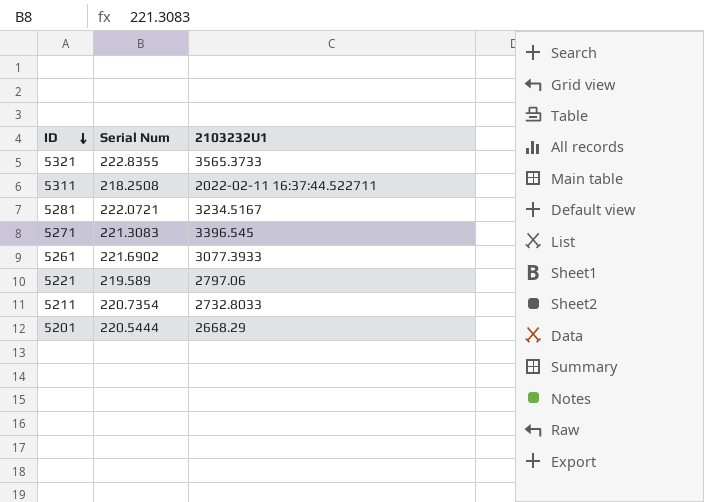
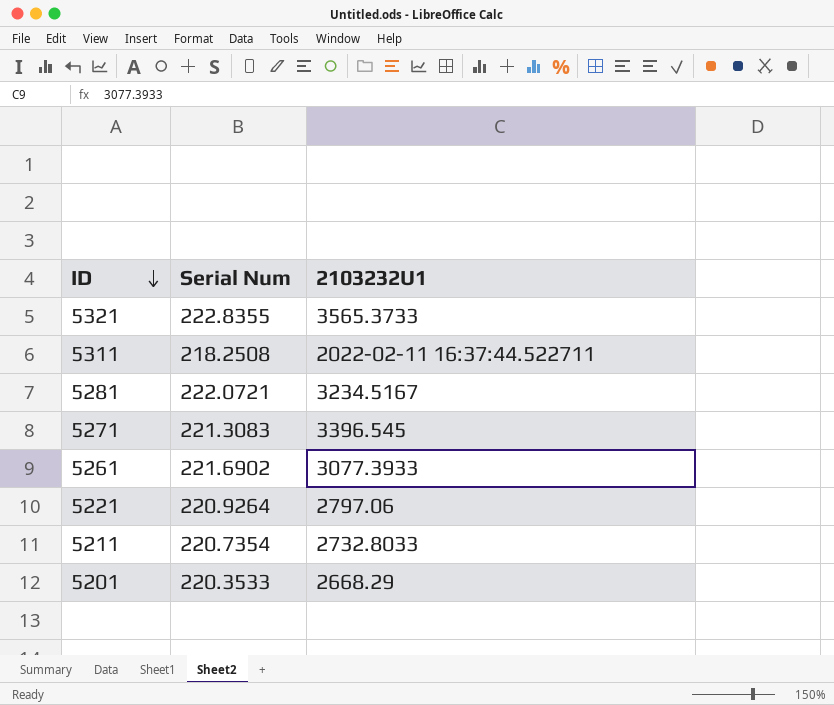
5221 | Serial Num: 219.589 -> 220.9264
5201 | Serial Num: 220.5444 -> 220.3533

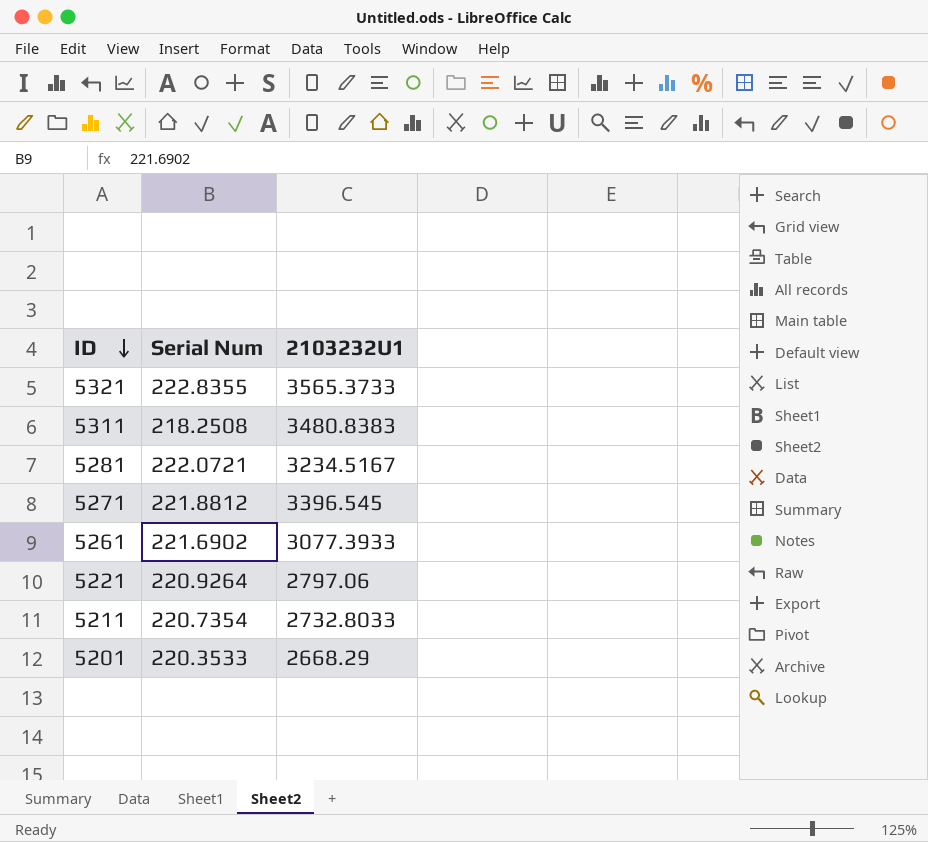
5311 | 2103232U1: 2022-02-11 16:37:44.522711 -> 3480.8383
5271 | Serial Num: 221.3083 -> 221.8812

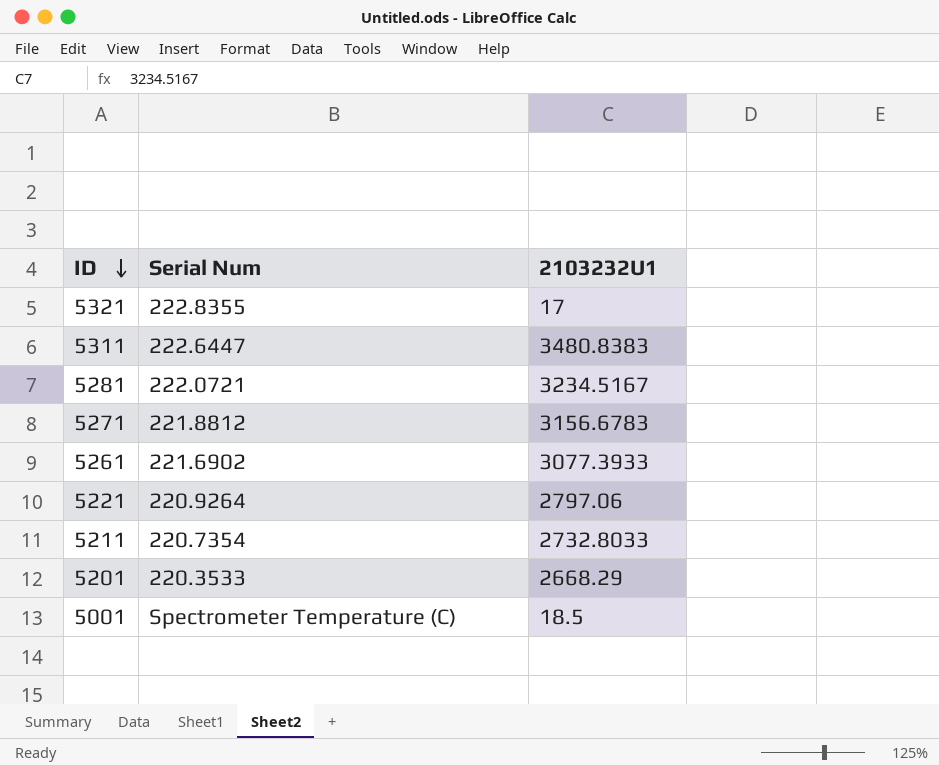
5321 | 2103232U1: 3565.3733 -> 17
5311 | Serial Num: 218.2508 -> 222.6447
5271 | 2103232U1: 3396.545 -> 3156.6783
row 5001: none -> Spectrometer Temperature (C) | 18.5

